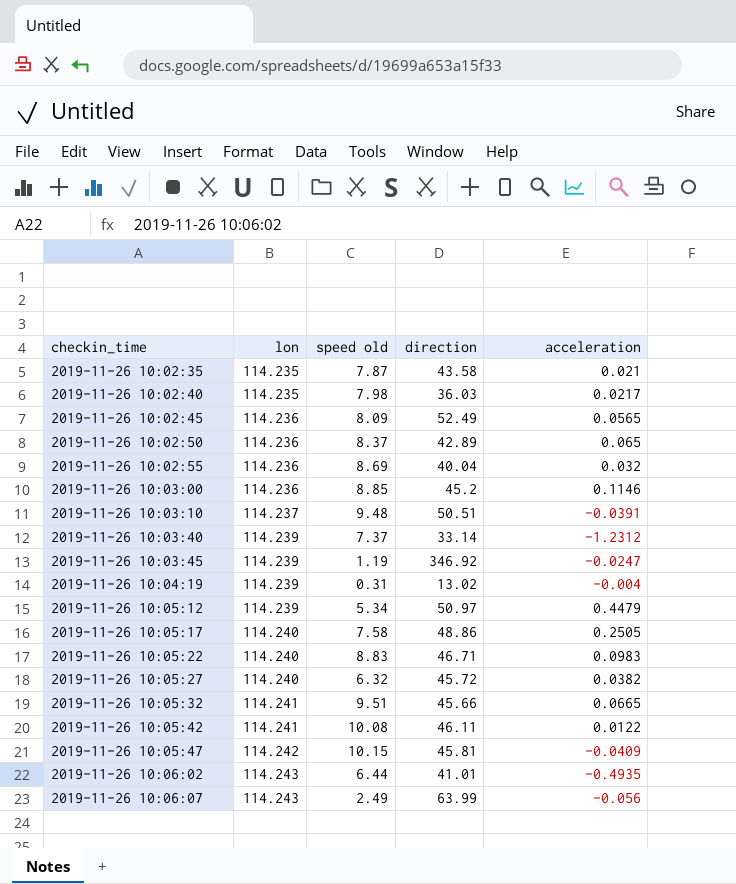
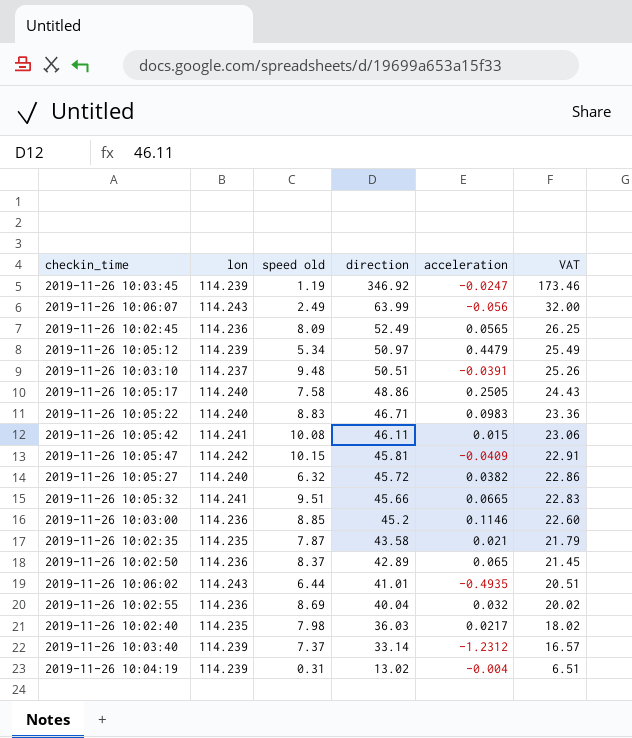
row order: checkin_time ascending -> direction descending
column VAT | formula: none -> [direction] * 0.5
2019-11-26 10:05:42 | acceleration: 0.0122 -> 0.015

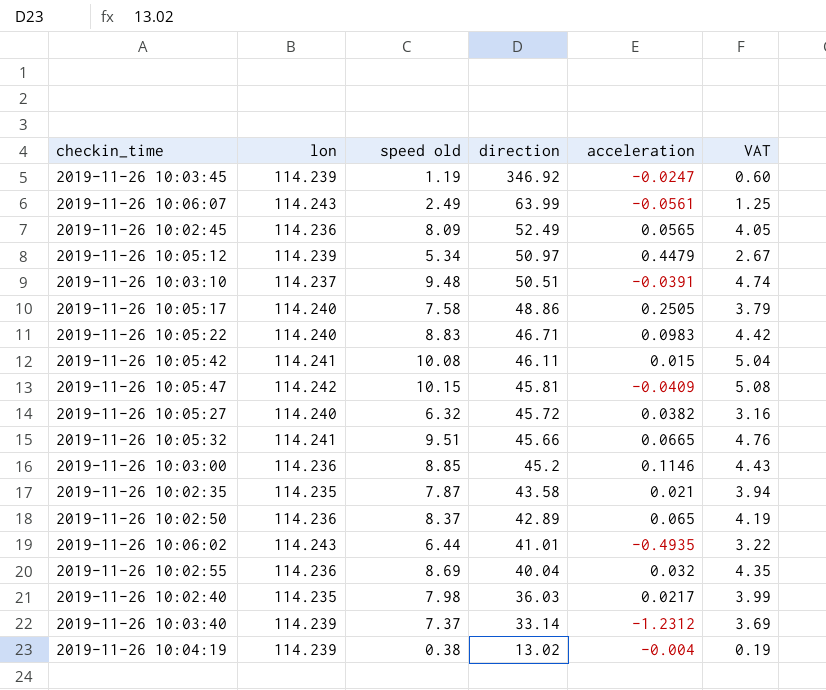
column VAT | formula: [direction] * 0.5 -> [speed old] * 0.5
2019-11-26 10:06:07 | acceleration: -0.056 -> -0.0561
2019-11-26 10:04:19 | speed old: 0.31 -> 0.38

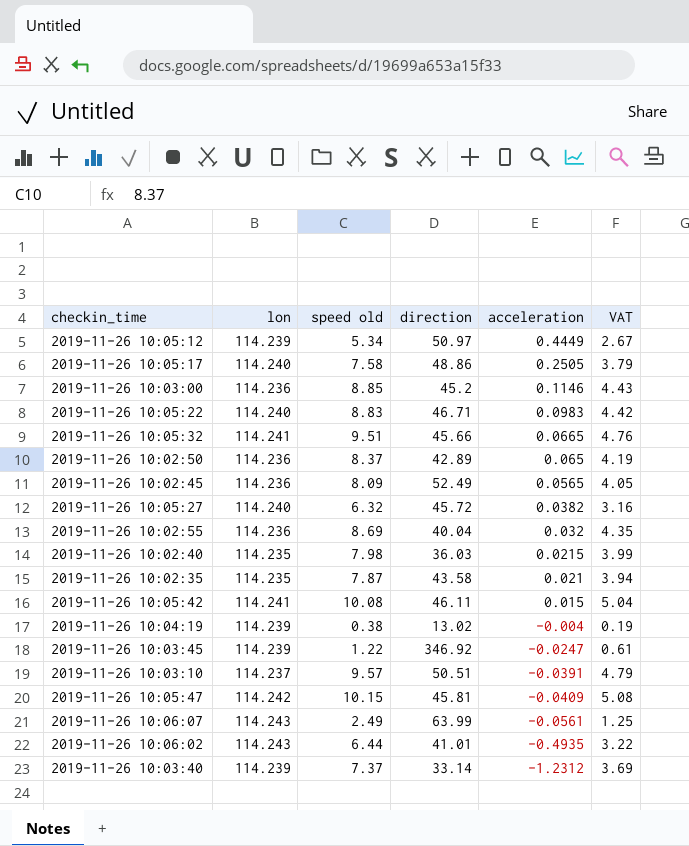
row order: direction descending -> acceleration descending
2019-11-26 10:05:12 | acceleration: 0.4479 -> 0.4449
2019-11-26 10:02:40 | acceleration: 0.0217 -> 0.0215
2019-11-26 10:03:45 | speed old: 1.19 -> 1.22
2019-11-26 10:03:45 | VAT: 0.60 -> 0.61
2019-11-26 10:03:10 | speed old: 9.48 -> 9.57
2019-11-26 10:03:10 | VAT: 4.74 -> 4.79

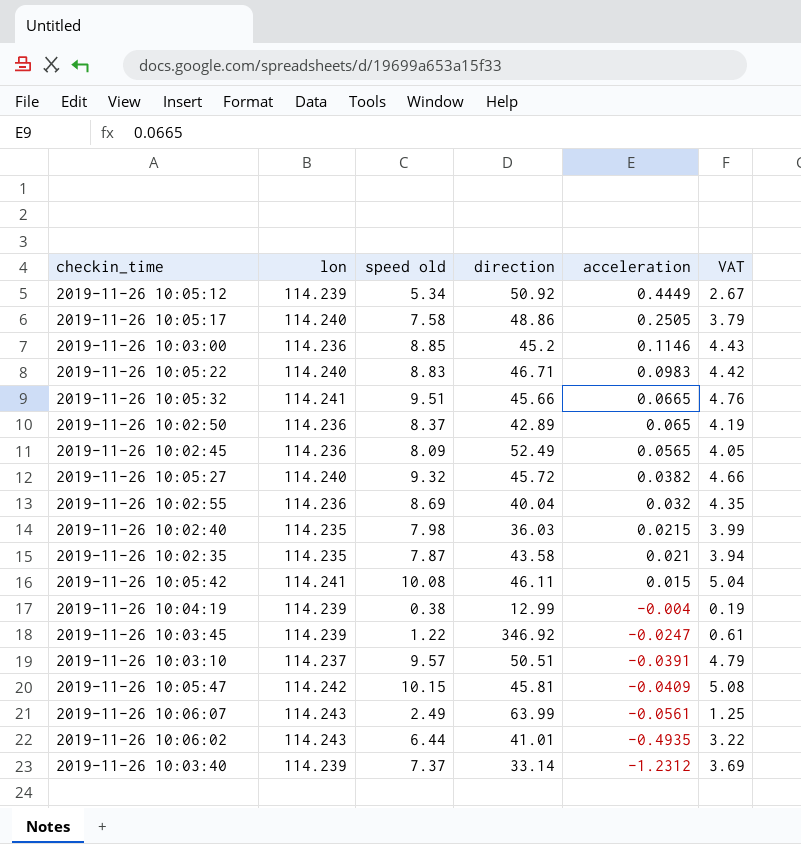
2019-11-26 10:05:12 | direction: 50.97 -> 50.92
2019-11-26 10:05:27 | speed old: 6.32 -> 9.32
2019-11-26 10:05:27 | VAT: 3.16 -> 4.66
2019-11-26 10:04:19 | direction: 13.02 -> 12.99

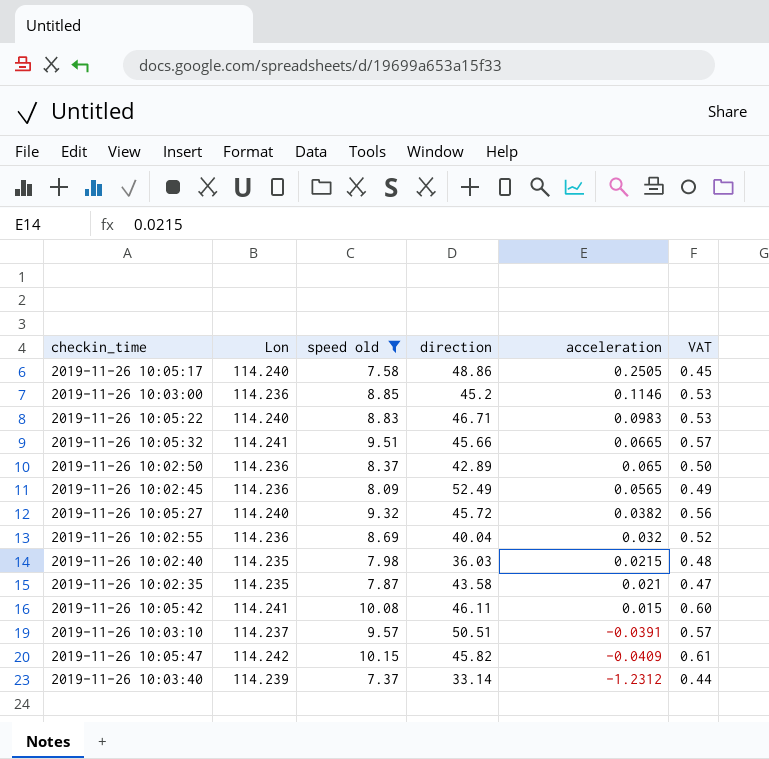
filter: none -> speed old >= 7.37
column name: lon -> Lon
column VAT | formula: [speed old] * 0.5 -> [speed old] * 0.06
2019-11-26 10:05:47 | direction: 45.81 -> 45.82

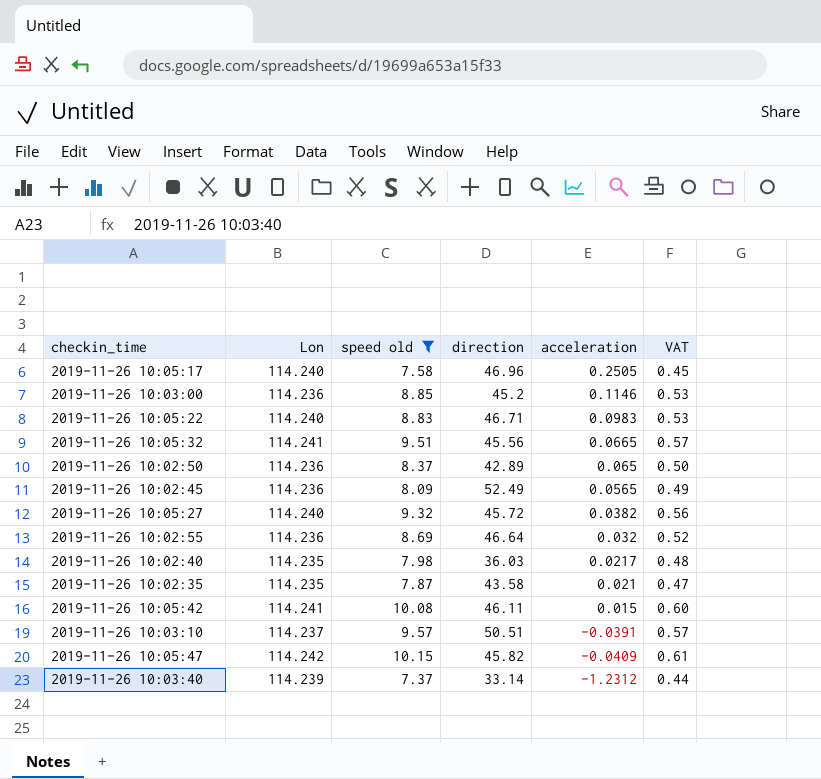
2019-11-26 10:05:17 | direction: 48.86 -> 46.96
2019-11-26 10:05:32 | direction: 45.66 -> 45.56
2019-11-26 10:02:55 | direction: 40.04 -> 46.64
2019-11-26 10:02:40 | acceleration: 0.0215 -> 0.0217

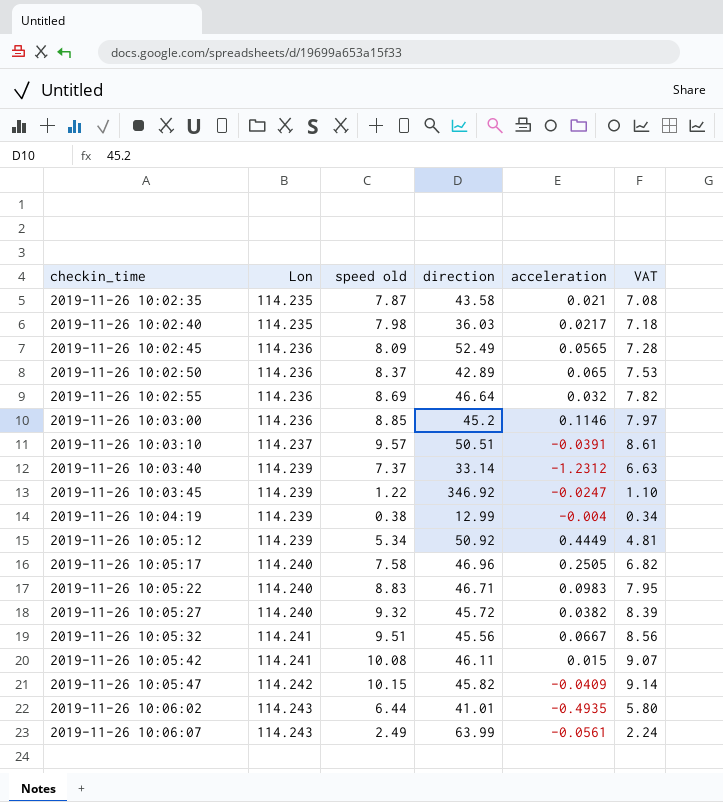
filter: speed old >= 7.37 -> none
row order: acceleration descending -> checkin_time ascending
column VAT | formula: [speed old] * 0.06 -> [speed old] * 0.9
2019-11-26 10:05:32 | acceleration: 0.0665 -> 0.0667

